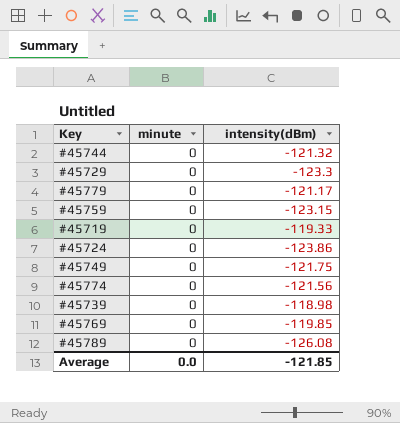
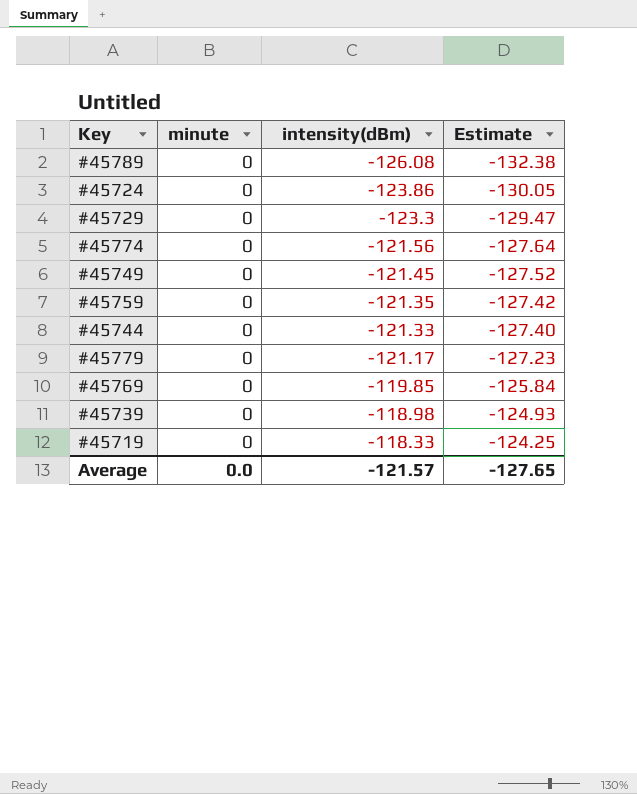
row order: none -> intensity(dBm) ascending
column Estimate | formula: none -> [intensity(dBm)] * 1.05
#45749 | intensity(dBm): -121.75 -> -121.45
#45759 | intensity(dBm): -123.15 -> -121.35
#45744 | intensity(dBm): -121.32 -> -121.33
#45719 | intensity(dBm): -119.33 -> -118.33
Average | intensity(dBm): -121.85 -> -121.57

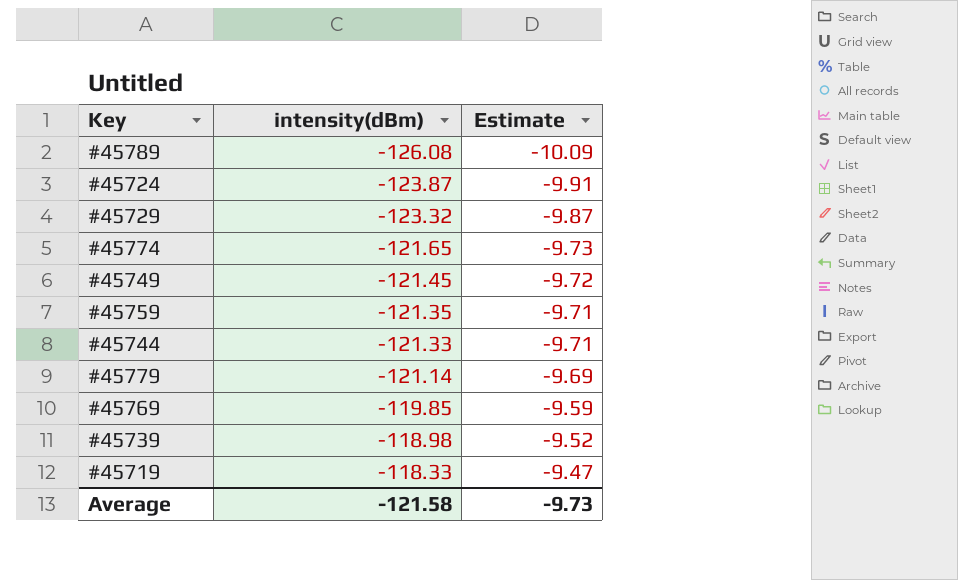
column minute | position: 2 -> none
column Estimate | formula: [intensity(dBm)] * 1.05 -> [intensity(dBm)] * 0.08
#45724 | intensity(dBm): -123.86 -> -123.87
#45729 | intensity(dBm): -123.3 -> -123.32
#45774 | intensity(dBm): -121.56 -> -121.65
#45779 | intensity(dBm): -121.17 -> -121.14
Average | intensity(dBm): -121.57 -> -121.58
Average | Estimate: -127.65 -> -9.73

